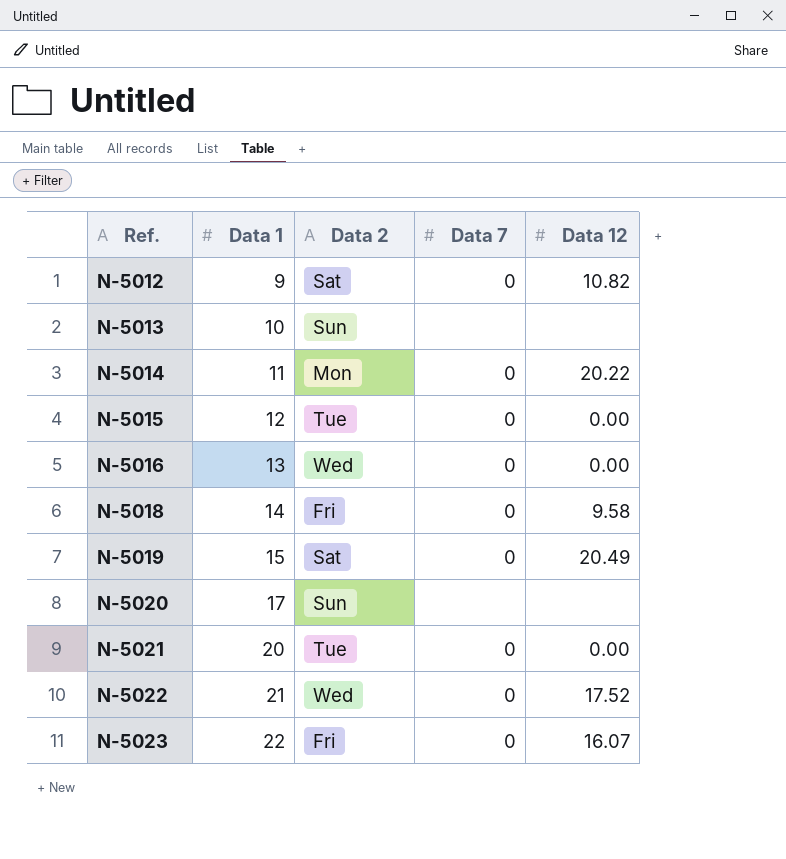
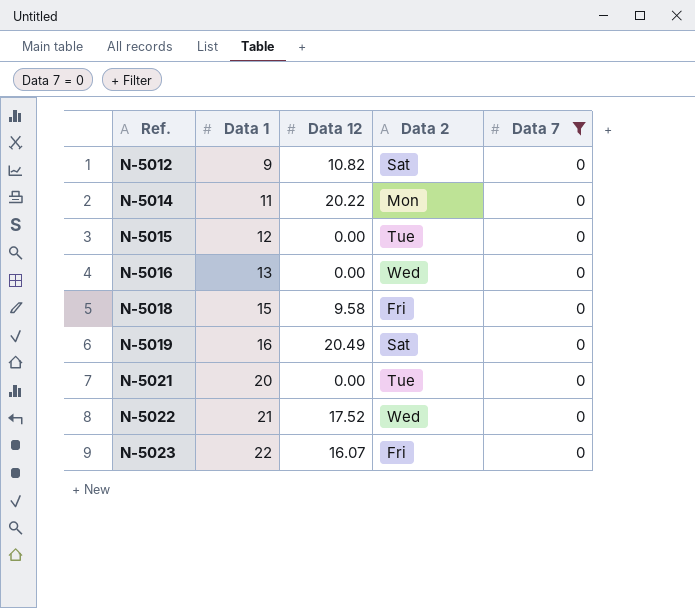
filter: none -> Data 7 = 0
column Data 12 | position: 5 -> 3
N-5018 | Data 1: 14 -> 15
N-5019 | Data 1: 15 -> 16

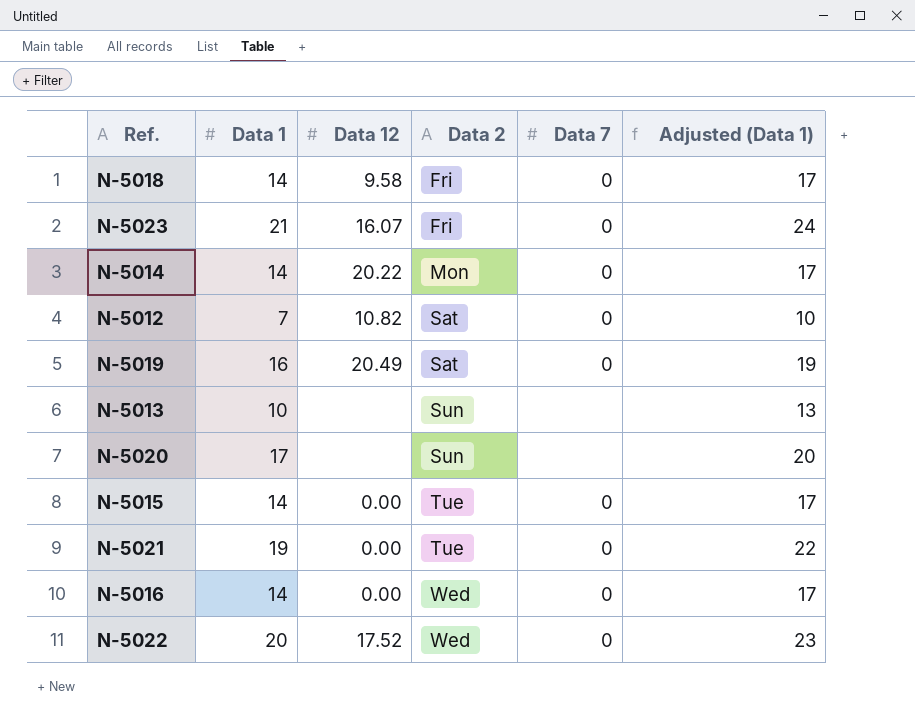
filter: Data 7 = 0 -> none
row order: Ref. ascending -> Data 2 ascending
column Adjusted (Data 1) | formula: none -> [Data 1] + 3
N-5018 | Data 1: 15 -> 14
N-5023 | Data 1: 22 -> 21
N-5014 | Data 1: 11 -> 14
N-5012 | Data 1: 9 -> 7
N-5015 | Data 1: 12 -> 14
N-5021 | Data 1: 20 -> 19
N-5016 | Data 1: 13 -> 14
N-5022 | Data 1: 21 -> 20

